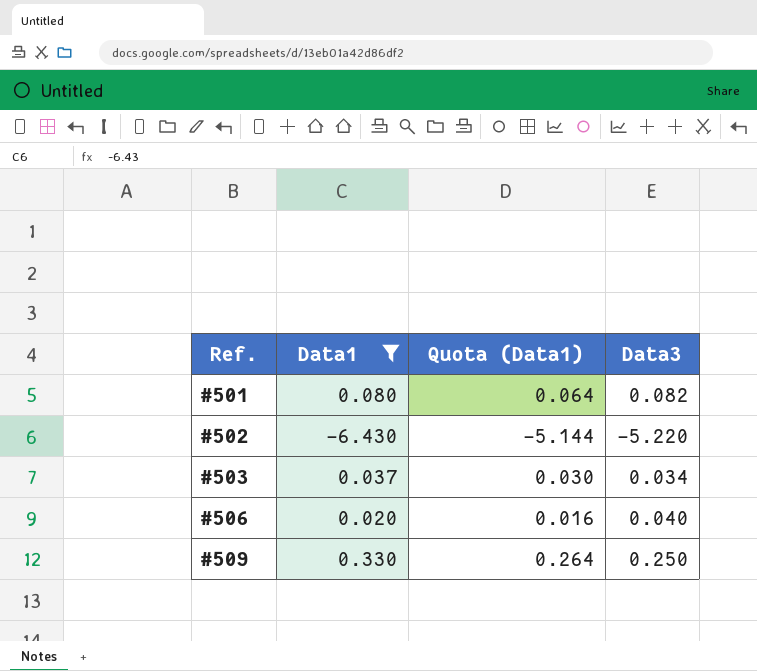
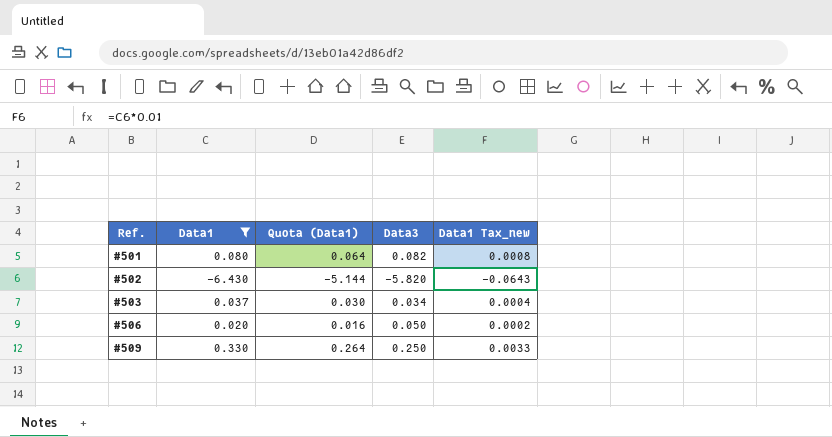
column Data1 Tax_new | formula: none -> [Data1] * 0.01
#502 | Data3: -5.220 -> -5.820
#506 | Data3: 0.040 -> 0.050

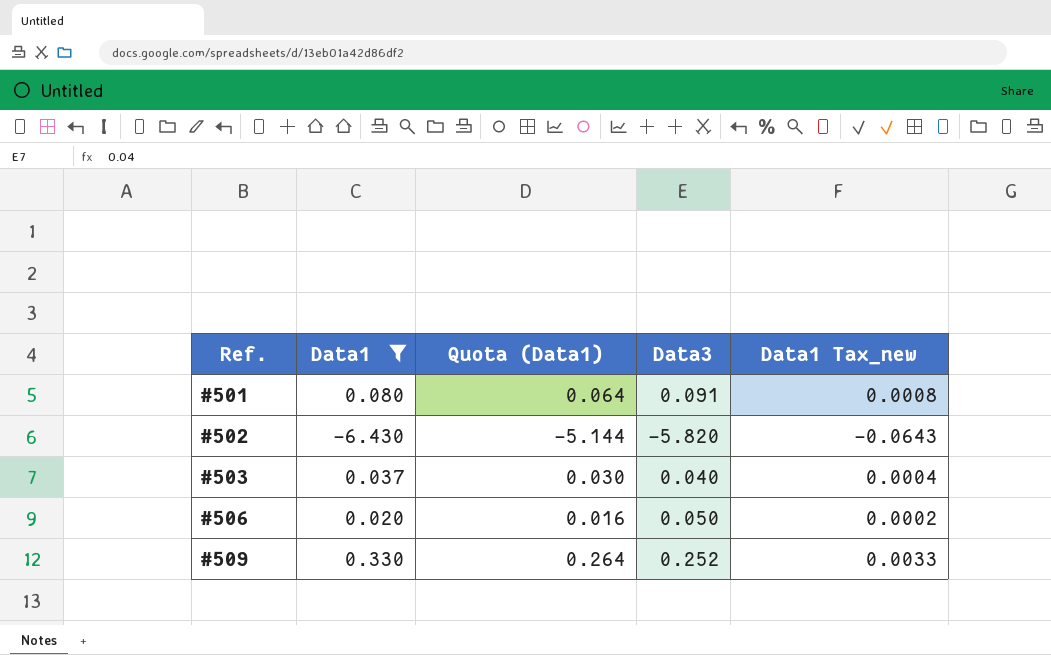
#501 | Data3: 0.082 -> 0.091
#503 | Data3: 0.034 -> 0.040
#509 | Data3: 0.250 -> 0.252

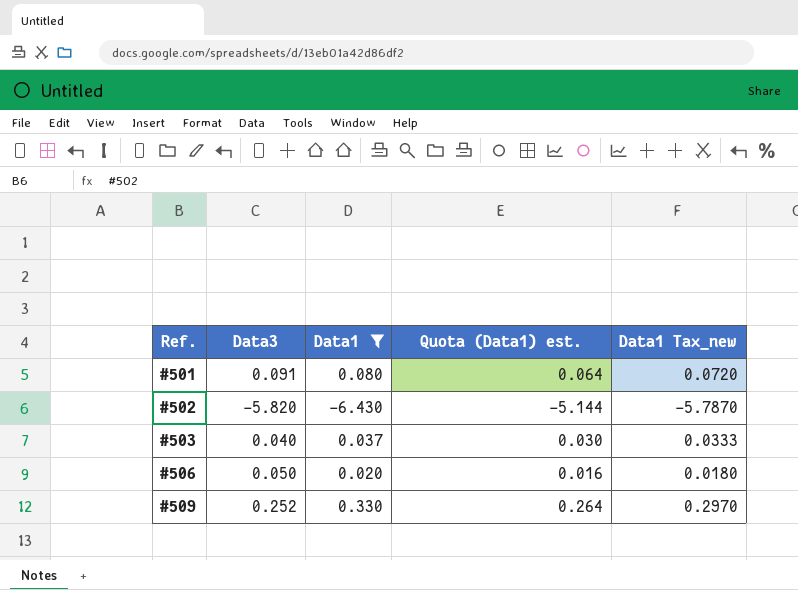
column Data3 | position: 4 -> 2
column name: Quota (Data1) -> Quota (Data1) est.
column Data1 Tax_new | formula: [Data1] * 0.01 -> [Data1] * 0.9

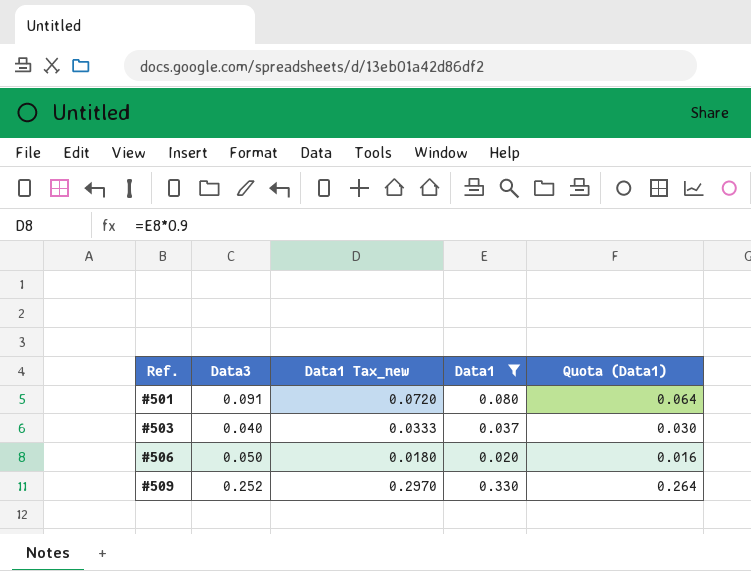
column Data1 Tax_new | position: 5 -> 3
column name: Quota (Data1) est. -> Quota (Data1)
row #502: -5.820 | -6.430 | -5.144 | -5.7870 -> none

